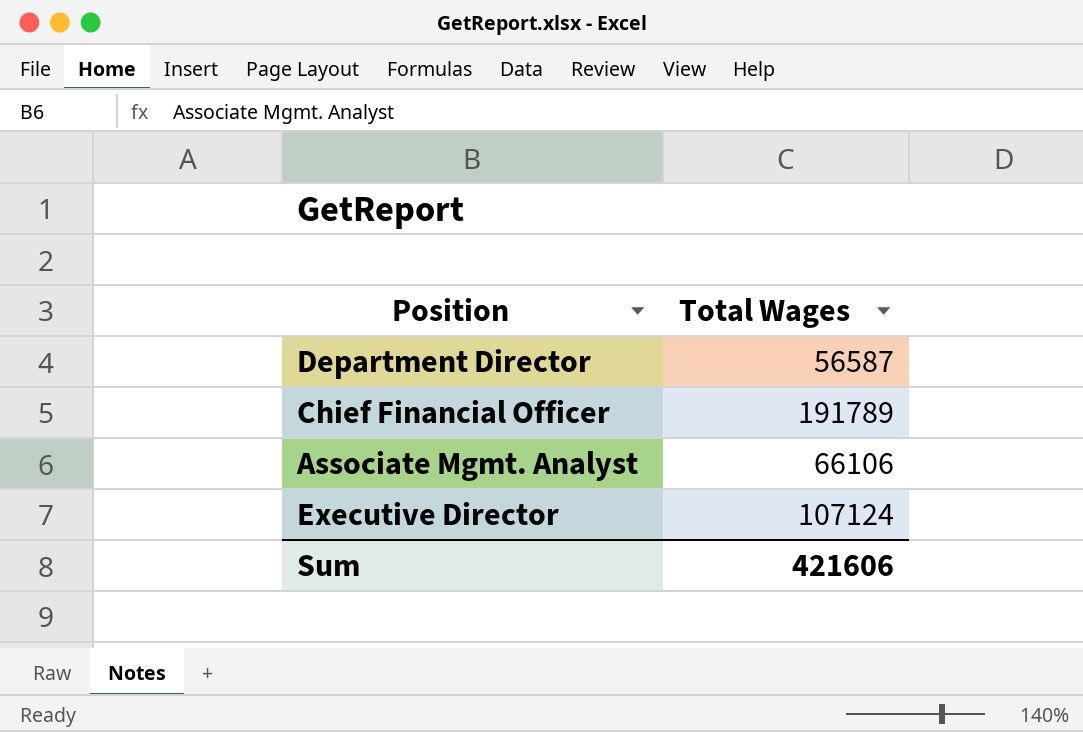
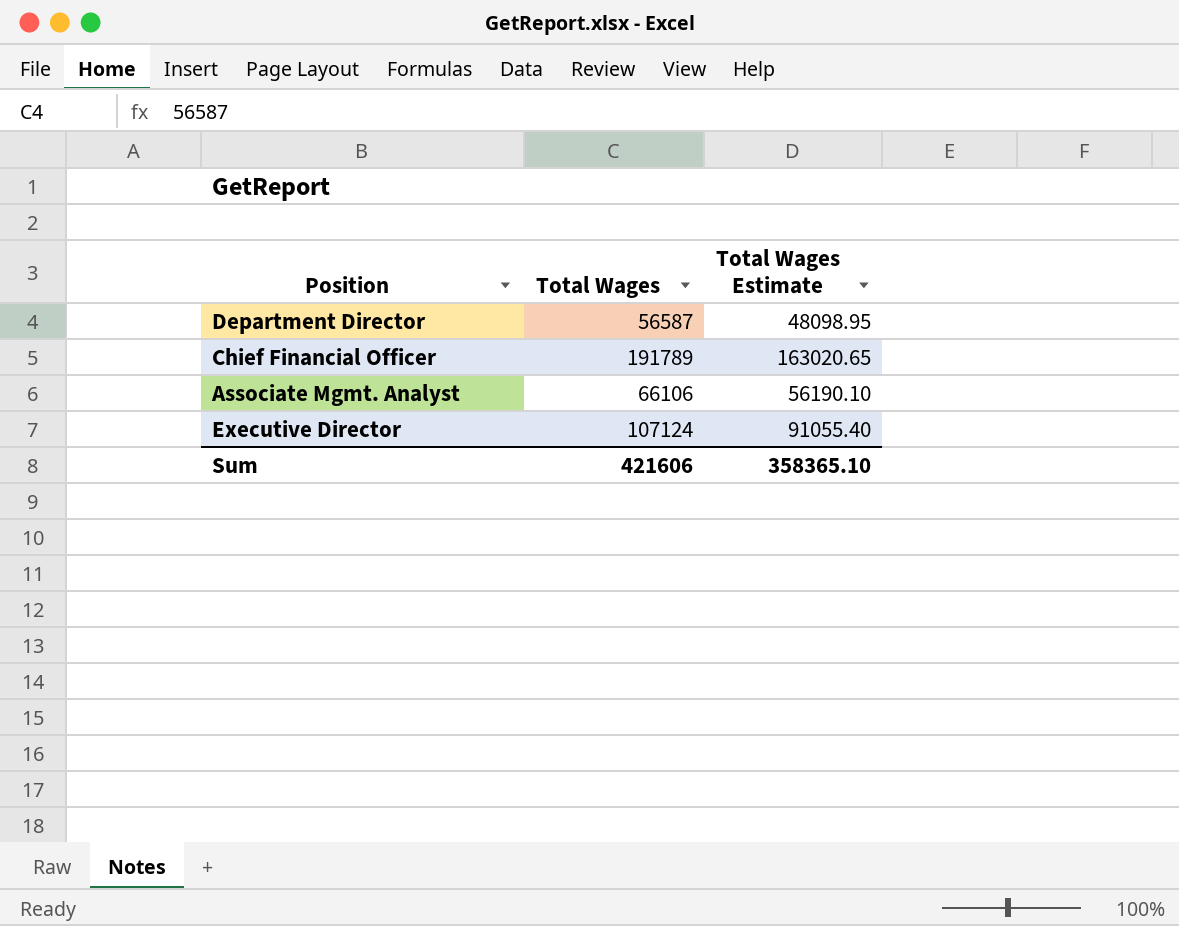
column Total Wages Estimate | formula: none -> [Total Wages] * 0.85

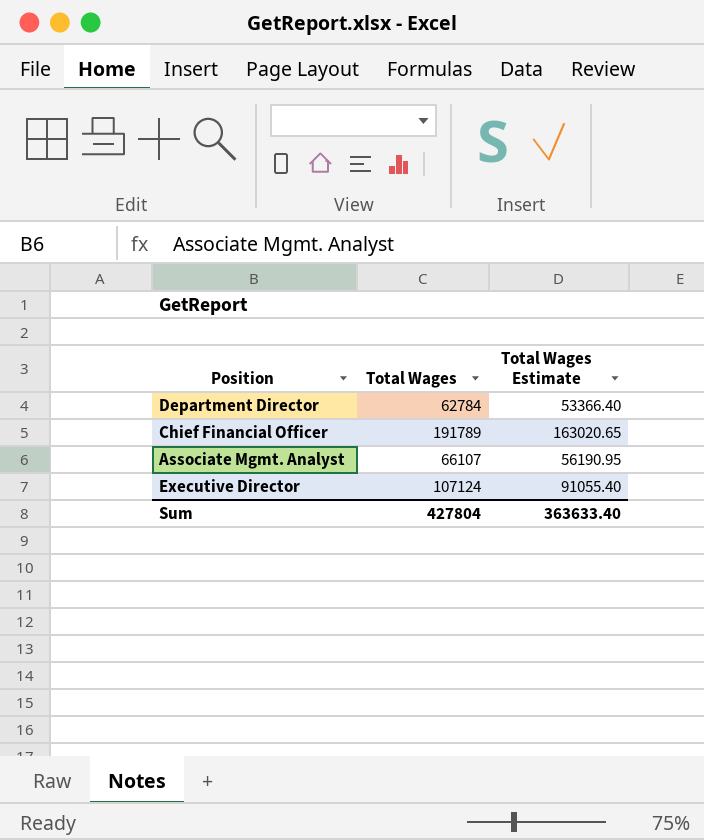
Department Director | Total Wages: 56587 -> 62784
Department Director | Total Wages Estimate: 48098.95 -> 53366.40
Associate Mgmt. Analyst | Total Wages: 66106 -> 66107
Associate Mgmt. Analyst | Total Wages Estimate: 56190.10 -> 56190.95
Sum | Total Wages: 421606 -> 427804
Sum | Total Wages Estimate: 358365.10 -> 363633.40

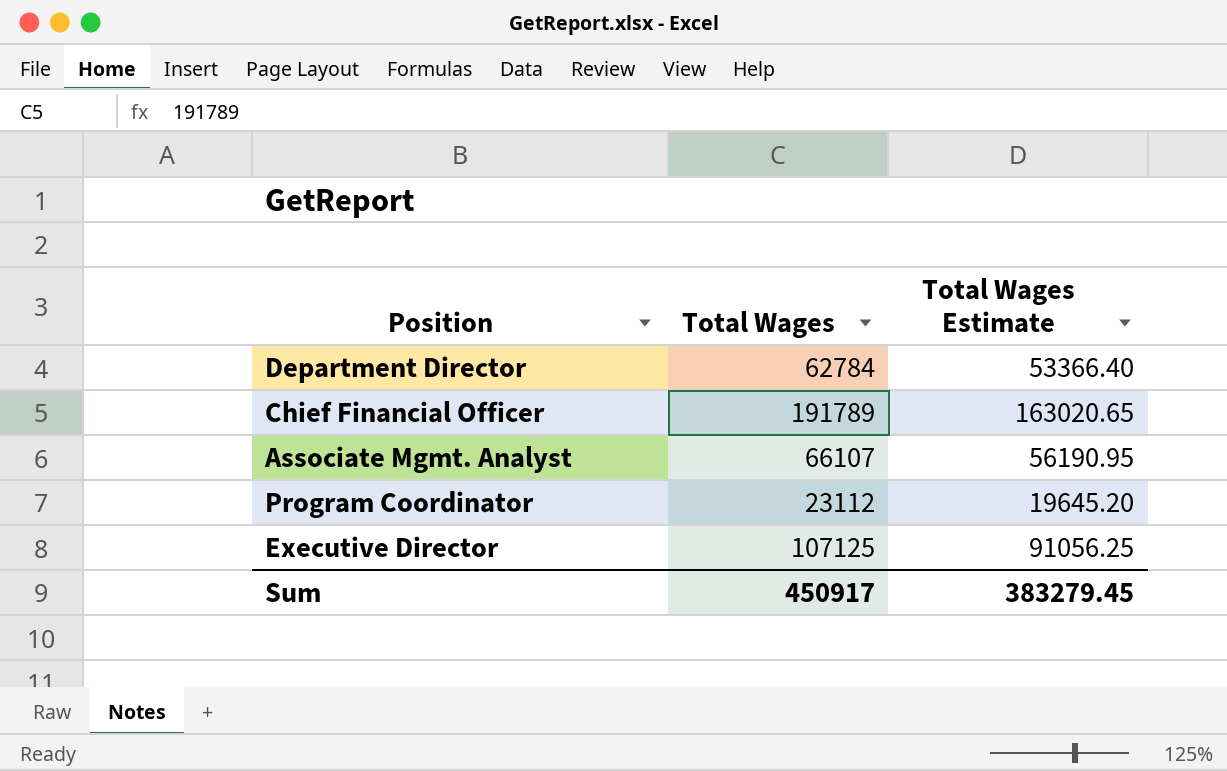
row Program Coordinator: none -> 23112 | 19645.20
Executive Director | Total Wages: 107124 -> 107125
Executive Director | Total Wages Estimate: 91055.40 -> 91056.25
Sum | Total Wages: 427804 -> 450917
Sum | Total Wages Estimate: 363633.40 -> 383279.45

